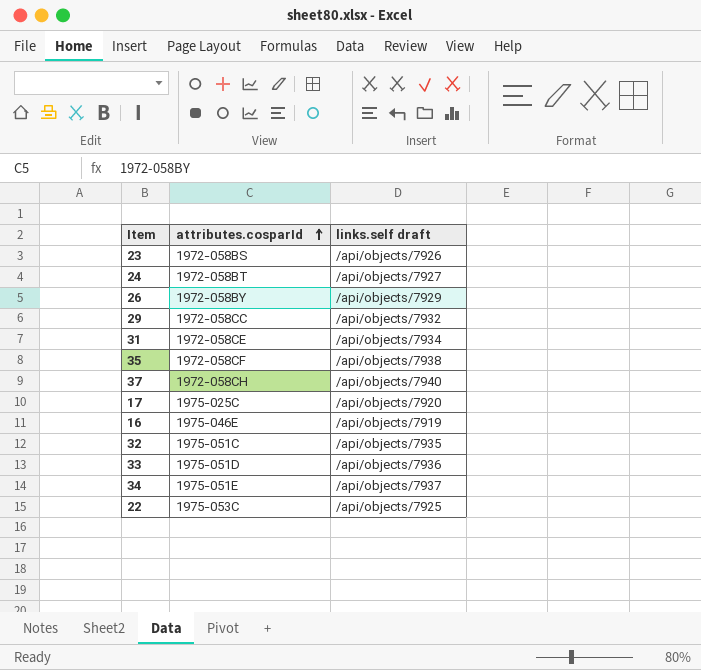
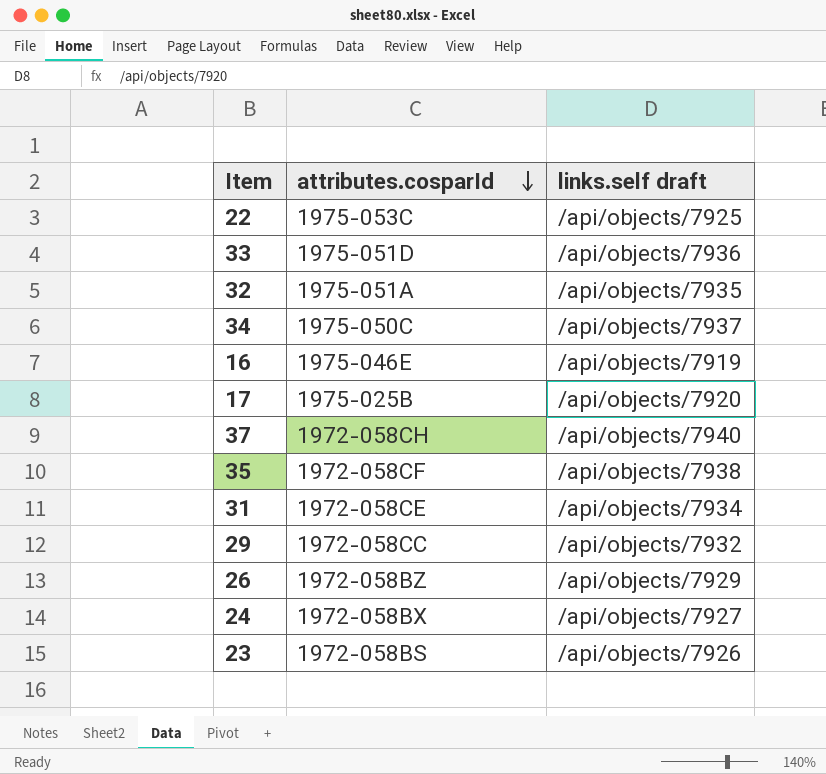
row order: attributes.cosparId ascending -> attributes.cosparId descending
32 | attributes.cosparId: 1975-051C -> 1975-051A
34 | attributes.cosparId: 1975-051E -> 1975-050C
17 | attributes.cosparId: 1975-025C -> 1975-025B
26 | attributes.cosparId: 1972-058BY -> 1972-058BZ
24 | attributes.cosparId: 1972-058BT -> 1972-058BX

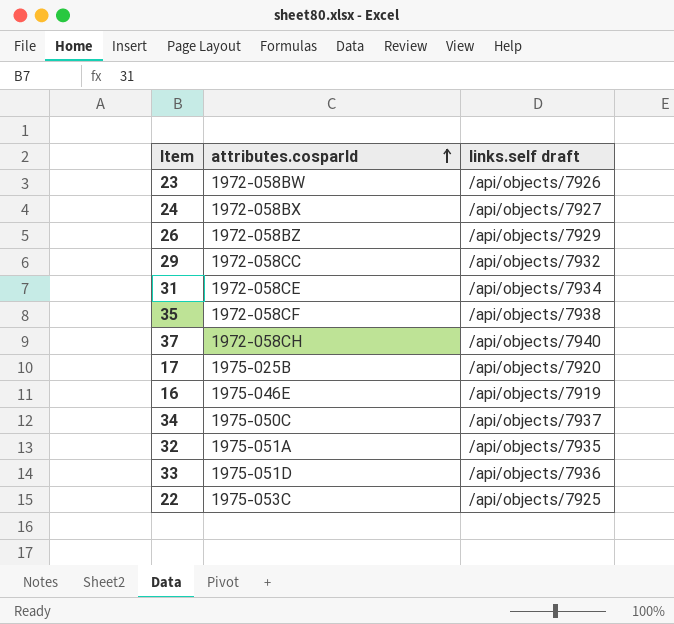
row order: attributes.cosparId descending -> attributes.cosparId ascending
23 | attributes.cosparId: 1972-058BS -> 1972-058BW

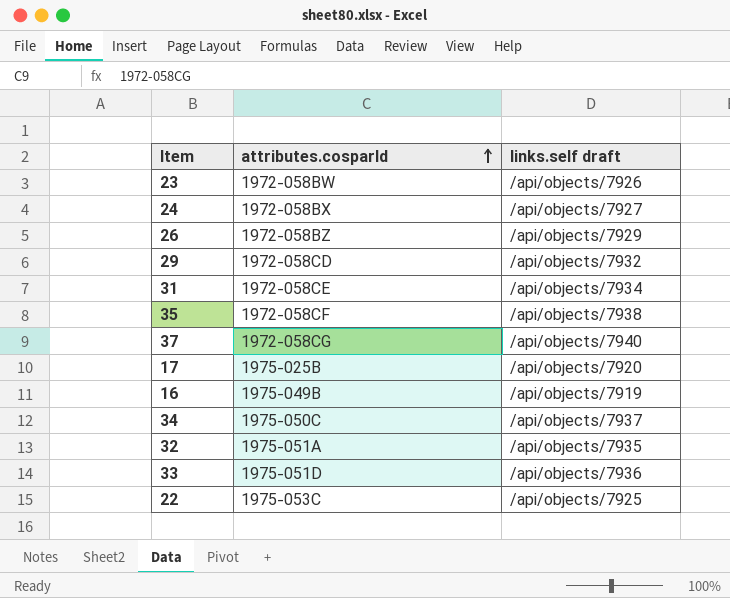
29 | attributes.cosparId: 1972-058CC -> 1972-058CD
37 | attributes.cosparId: 1972-058CH -> 1972-058CG
16 | attributes.cosparId: 1975-046E -> 1975-049B

